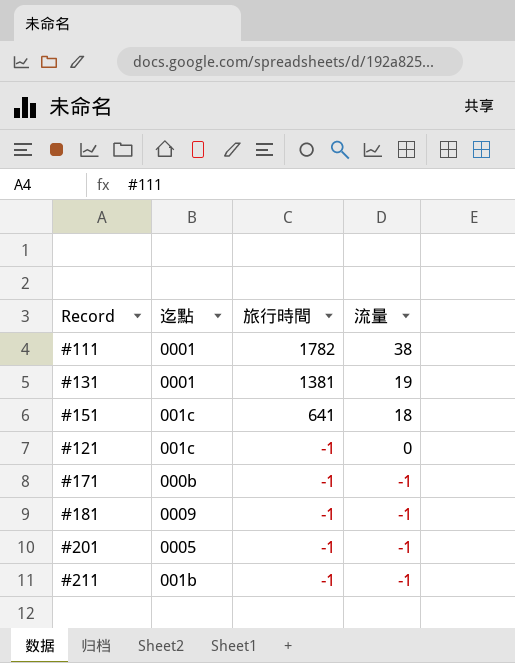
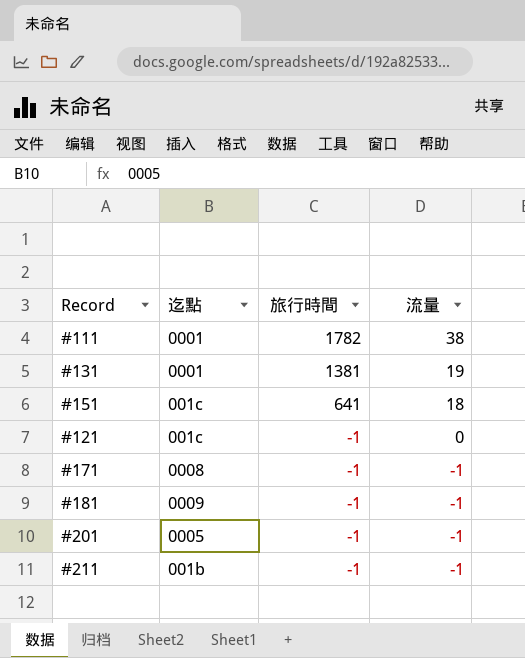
#171 | 迄點: 000b -> 0008

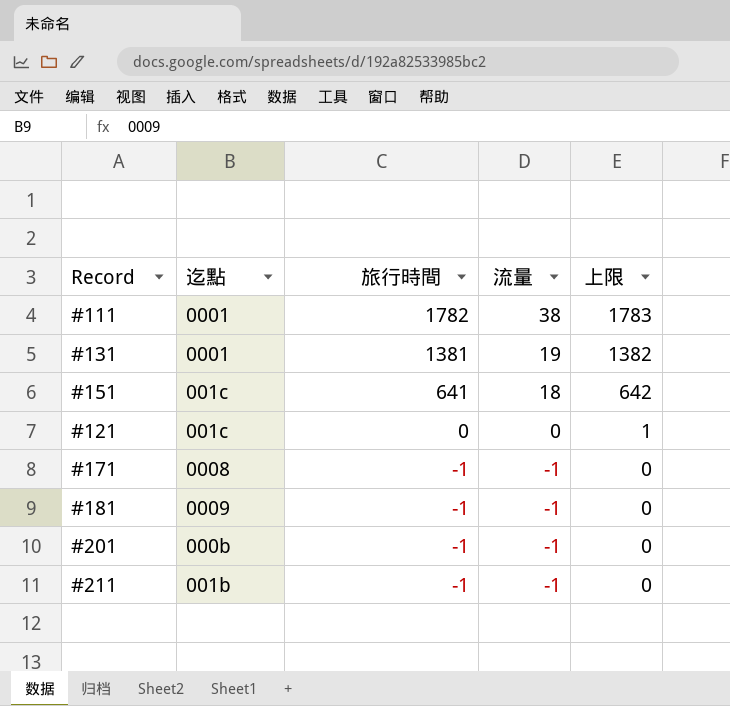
column 上限 | formula: none -> [旅行時間] + 1
#121 | 旅行時間: -1 -> 0
#201 | 迄點: 0005 -> 000b

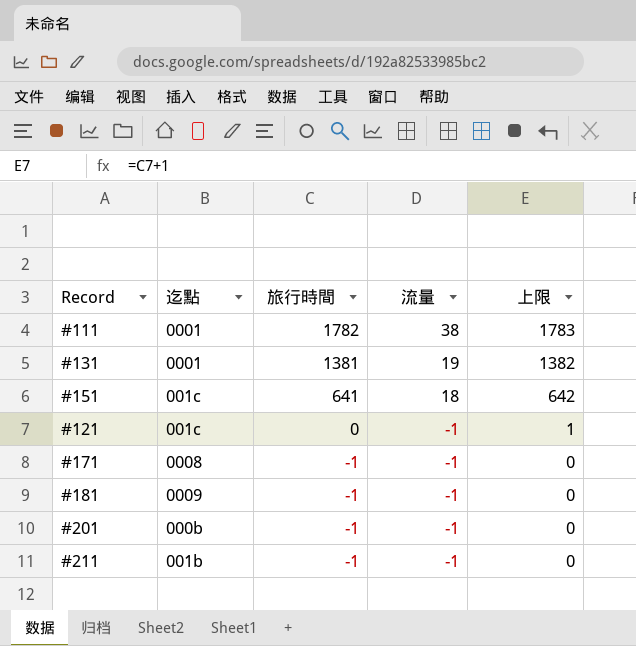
#121 | 流量: 0 -> -1

